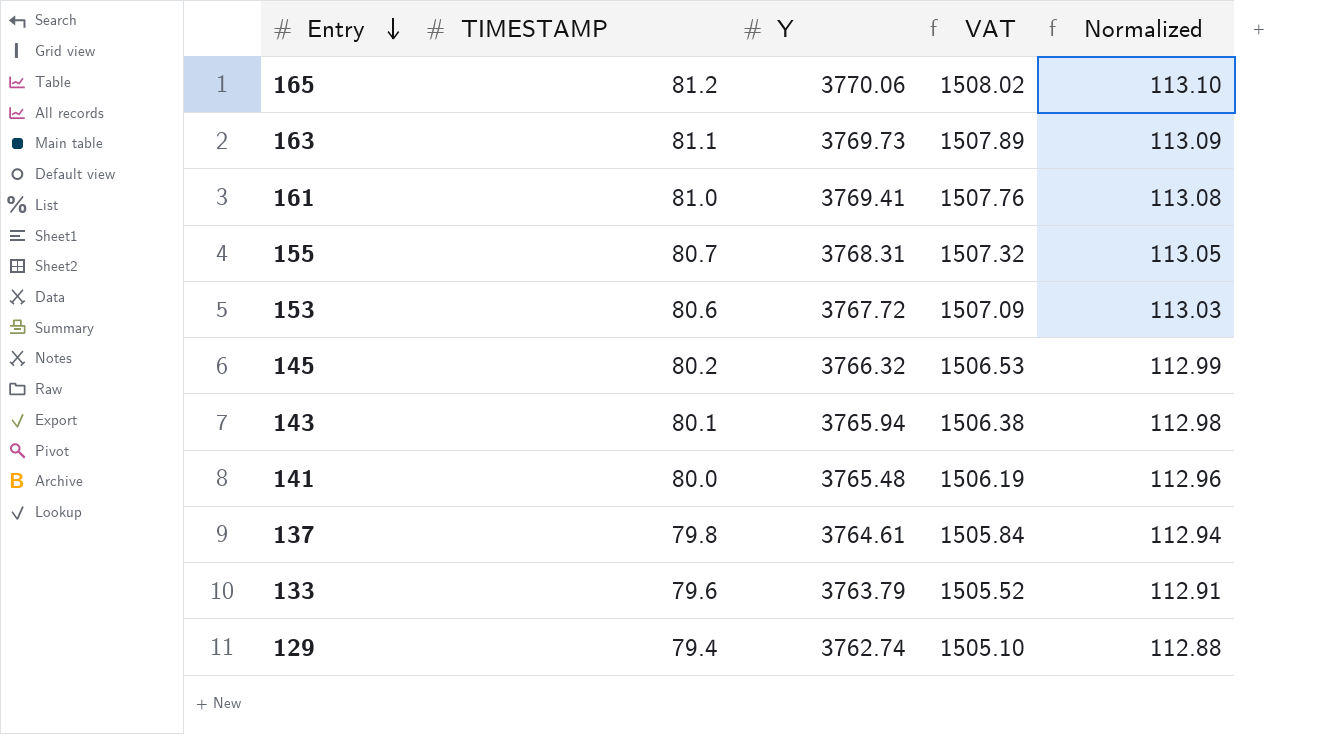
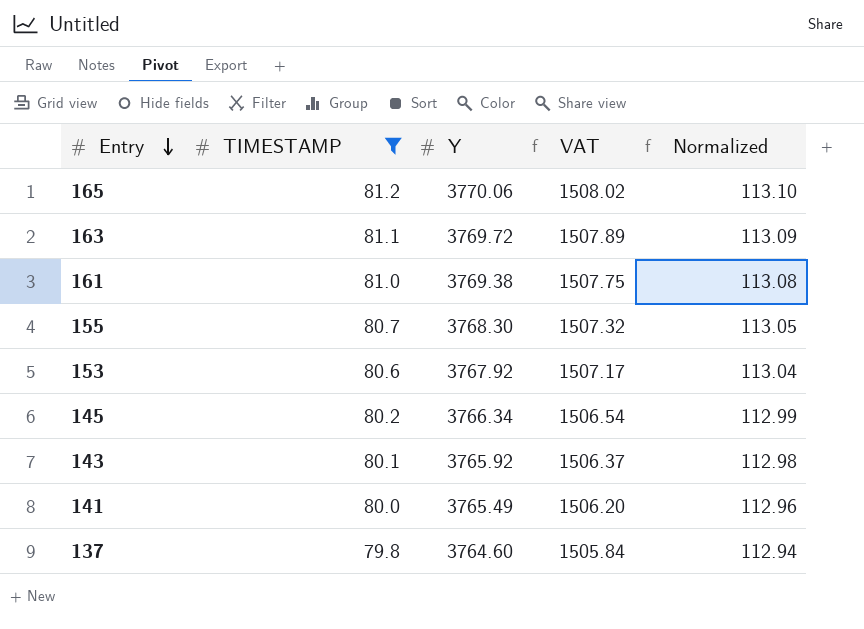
filter: none -> TIMESTAMP >= 79.8
163 | Y: 3769.73 -> 3769.72
161 | Y: 3769.41 -> 3769.38
161 | VAT: 1507.76 -> 1507.75
155 | Y: 3768.31 -> 3768.30
153 | Y: 3767.72 -> 3767.92
153 | VAT: 1507.09 -> 1507.17
153 | Normalized: 113.03 -> 113.04
145 | Y: 3766.32 -> 3766.34
145 | VAT: 1506.53 -> 1506.54
143 | Y: 3765.94 -> 3765.92
143 | VAT: 1506.38 -> 1506.37
141 | Y: 3765.48 -> 3765.49
141 | VAT: 1506.19 -> 1506.20
137 | Y: 3764.61 -> 3764.60

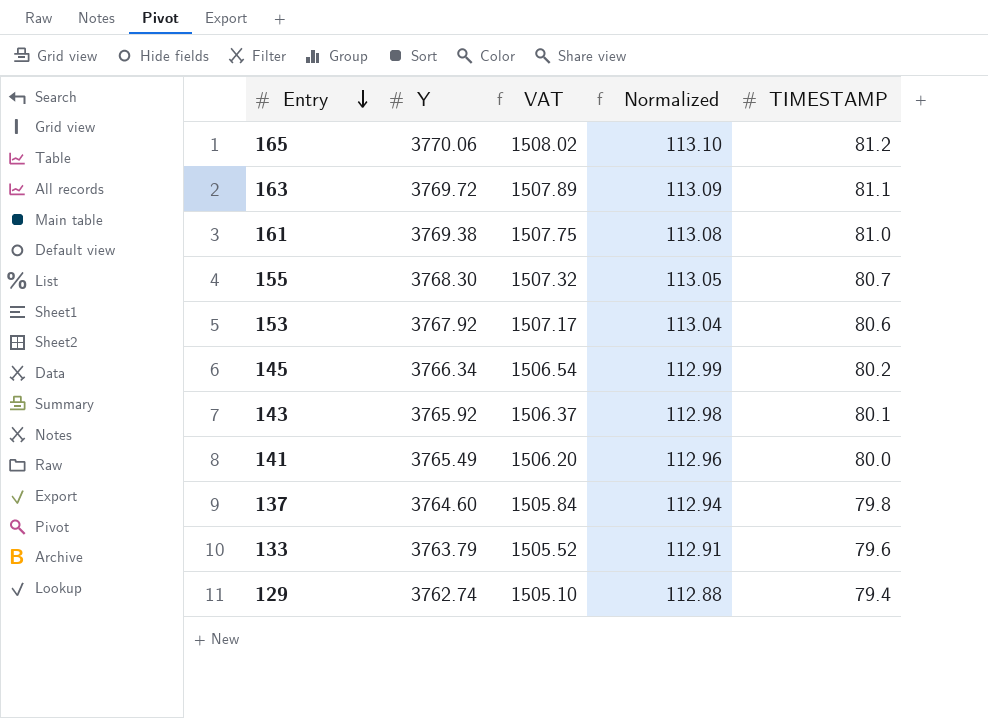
filter: TIMESTAMP >= 79.8 -> none
column TIMESTAMP | position: 2 -> 5

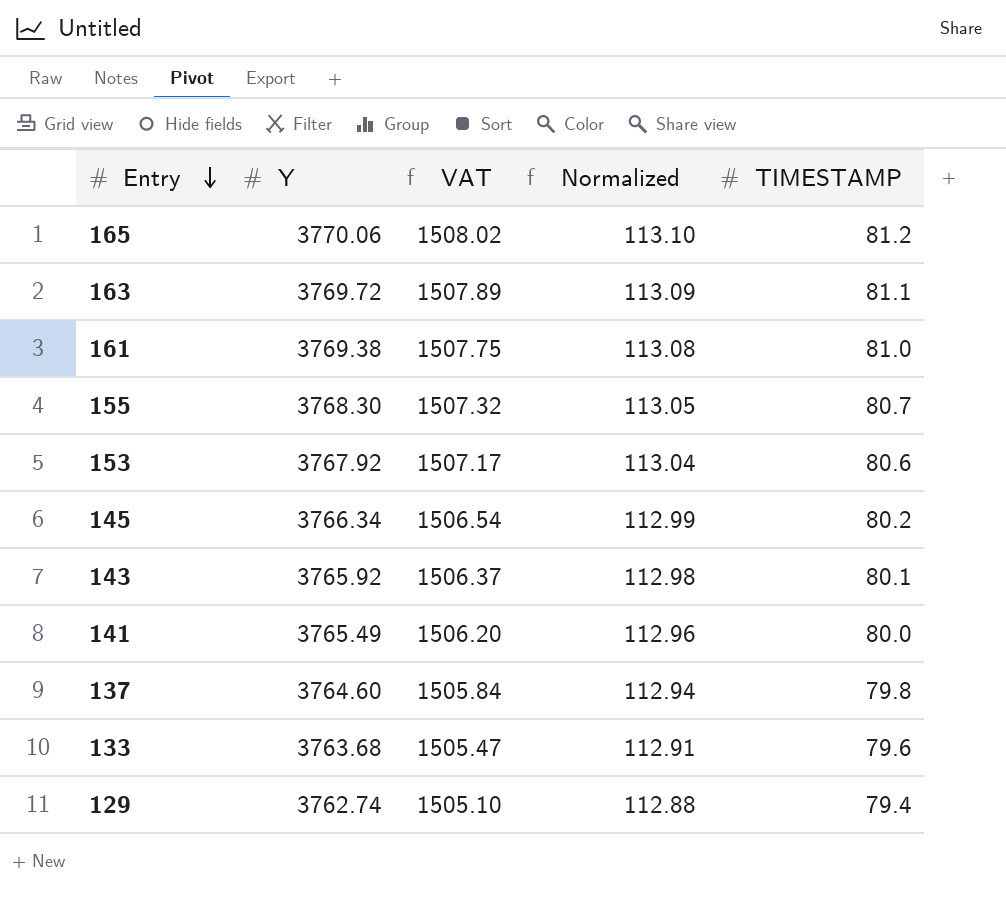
133 | Y: 3763.79 -> 3763.68
133 | VAT: 1505.52 -> 1505.47

